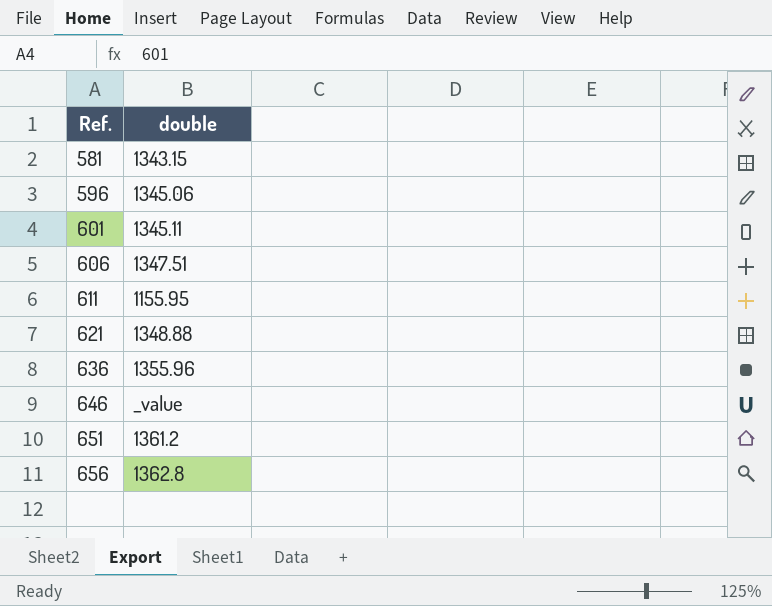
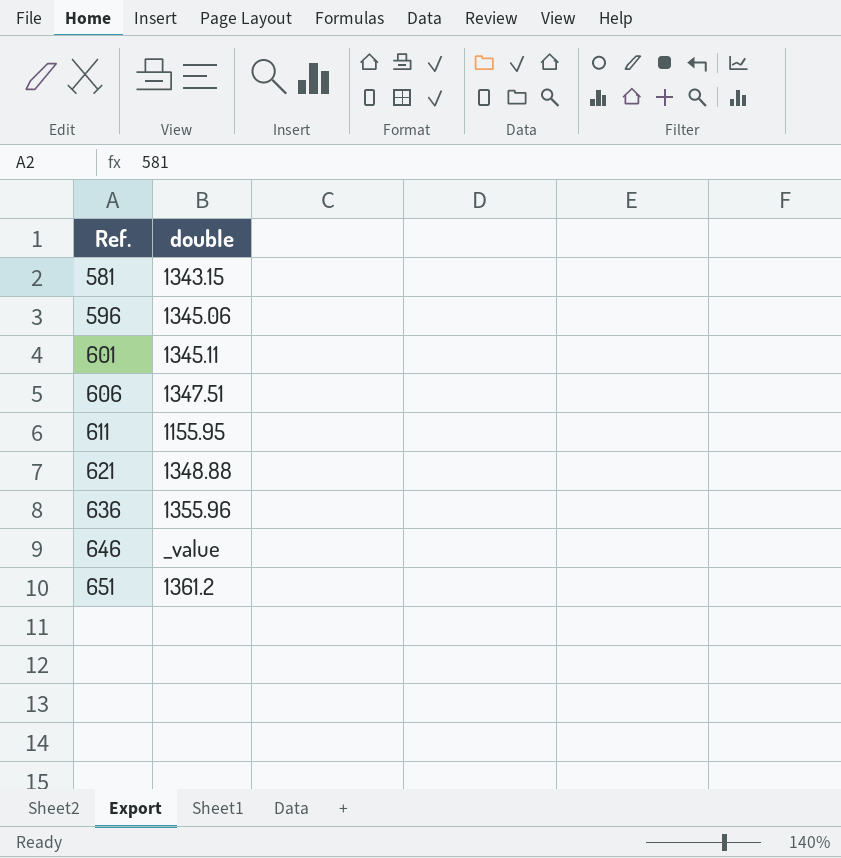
row 656: 1362.8 -> none

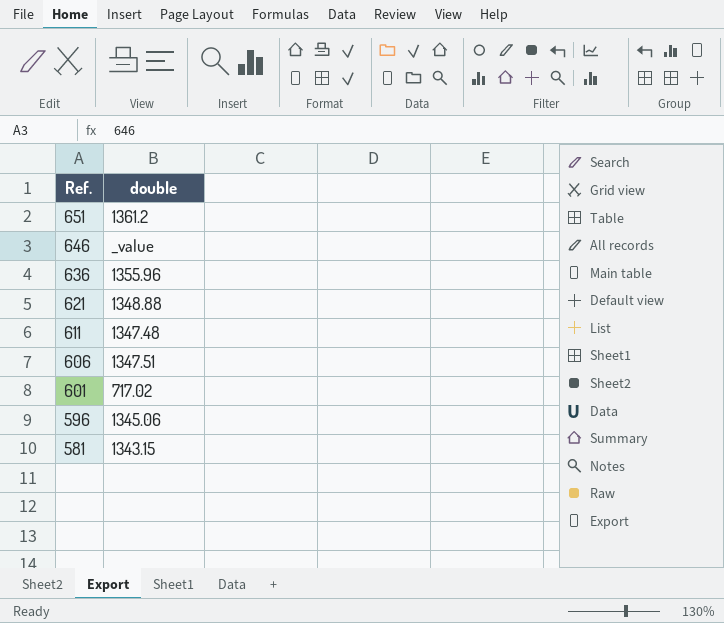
row order: Ref. ascending -> Ref. descending
611 | double: 1155.95 -> 1347.48
601 | double: 1345.11 -> 717.02

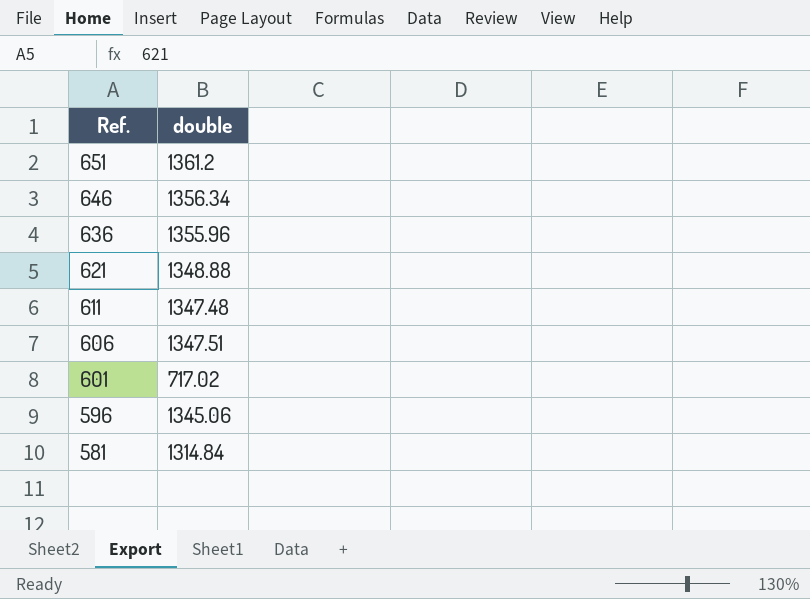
646 | double: _value -> 1356.34
581 | double: 1343.15 -> 1314.84

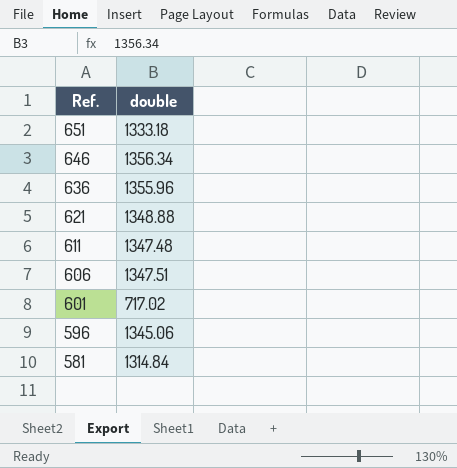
651 | double: 1361.2 -> 1333.18

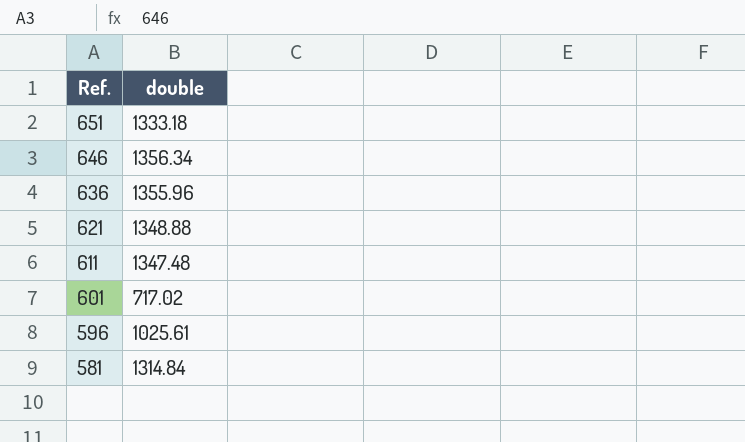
row 606: 1347.51 -> none
596 | double: 1345.06 -> 1025.61

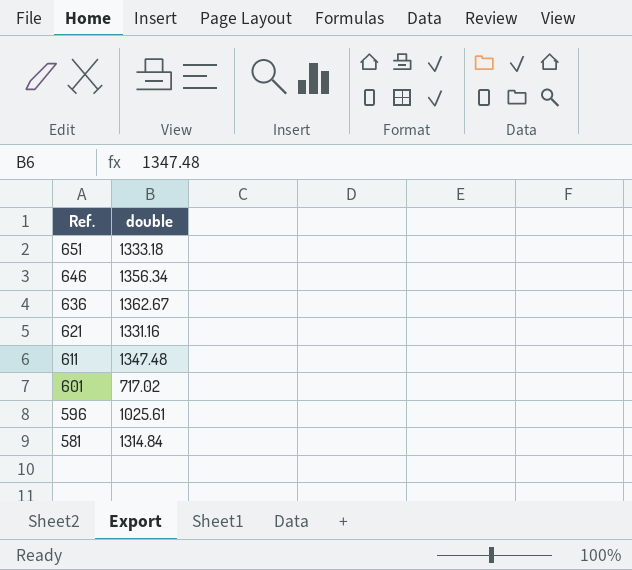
636 | double: 1355.96 -> 1362.67
621 | double: 1348.88 -> 1331.16

